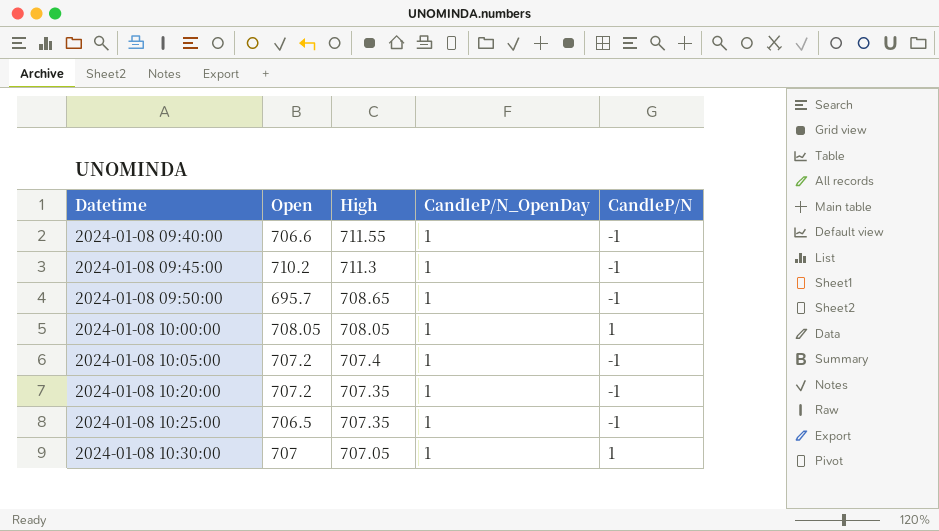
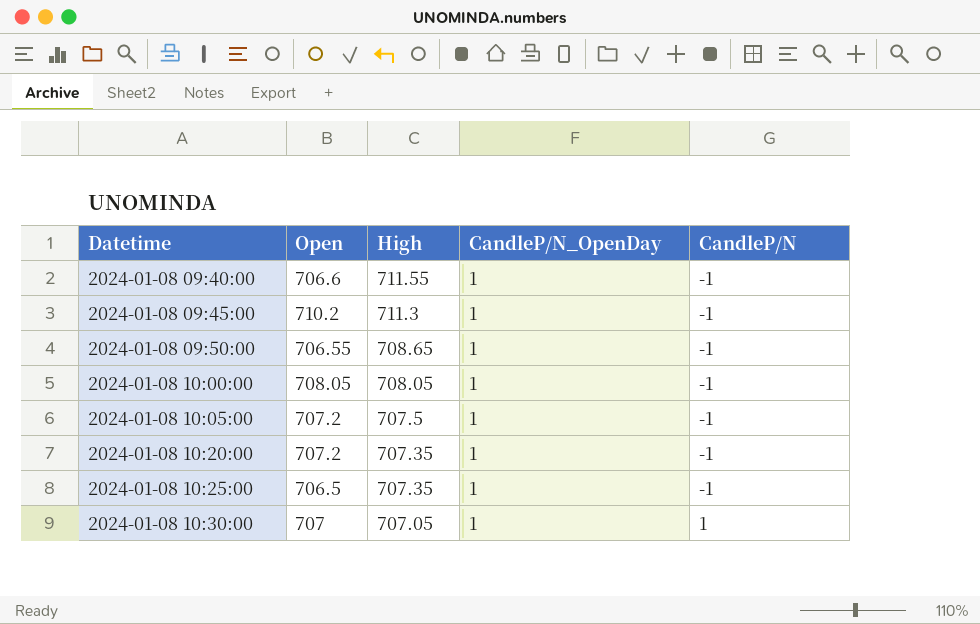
2024-01-08 09:50:00 | Open: 695.7 -> 706.55
2024-01-08 10:00:00 | CandleP/N: 1 -> -1
2024-01-08 10:05:00 | High: 707.4 -> 707.5

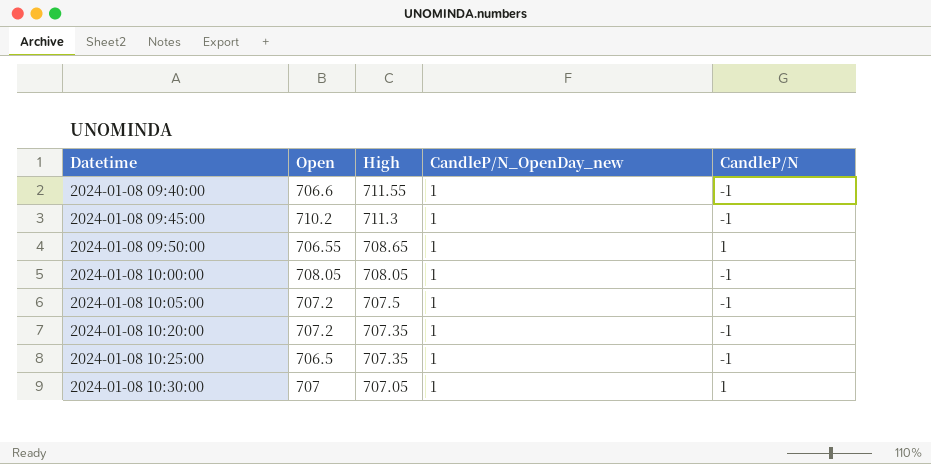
column name: CandleP/N_OpenDay -> CandleP/N_OpenDay_new
2024-01-08 09:50:00 | CandleP/N: -1 -> 1

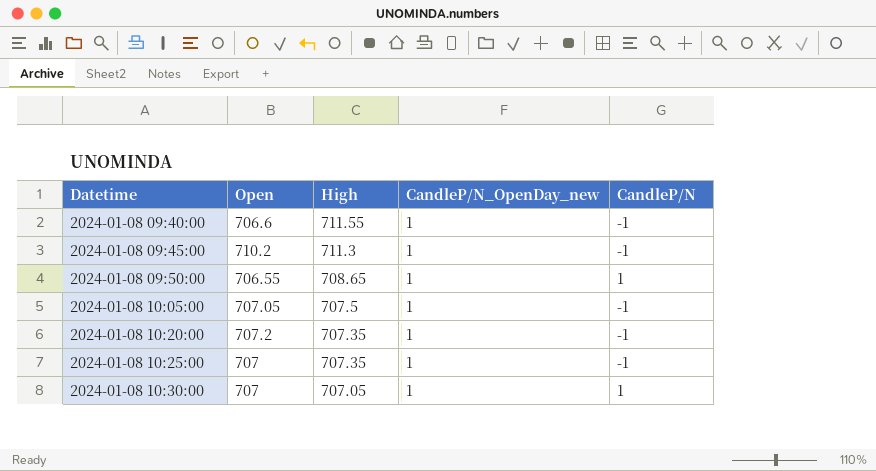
row 2024-01-08 10:00:00: 708.05 | 708.05 | 1 | -1 -> none
2024-01-08 10:05:00 | Open: 707.2 -> 707.05
2024-01-08 10:25:00 | Open: 706.5 -> 707

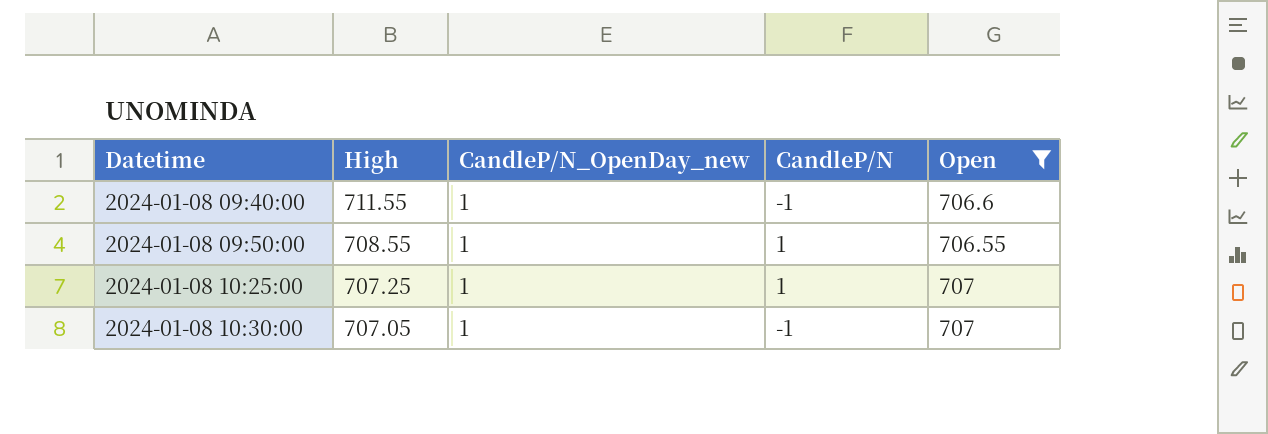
filter: none -> Open <= 707
column Open | position: 2 -> 5
2024-01-08 09:50:00 | High: 708.65 -> 708.55
2024-01-08 10:25:00 | High: 707.35 -> 707.25
2024-01-08 10:25:00 | CandleP/N: -1 -> 1
2024-01-08 10:30:00 | CandleP/N: 1 -> -1

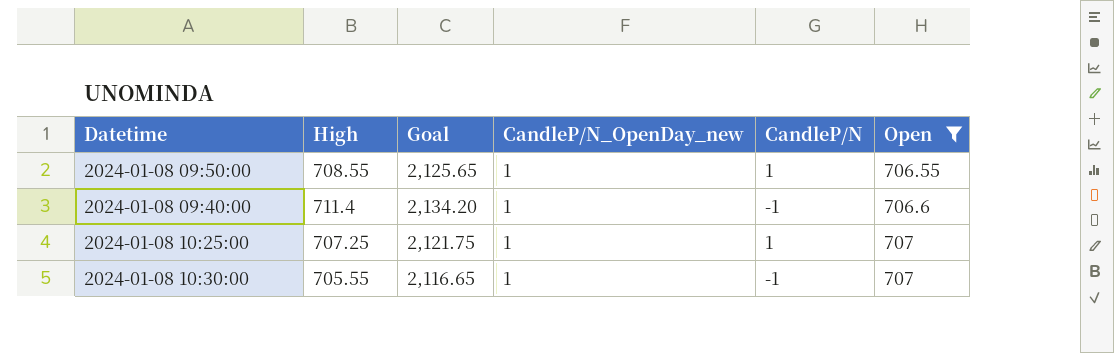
row order: Datetime ascending -> Open ascending
column Goal | formula: none -> [High] * 3
2024-01-08 09:40:00 | High: 711.55 -> 711.4
2024-01-08 10:30:00 | High: 707.05 -> 705.55

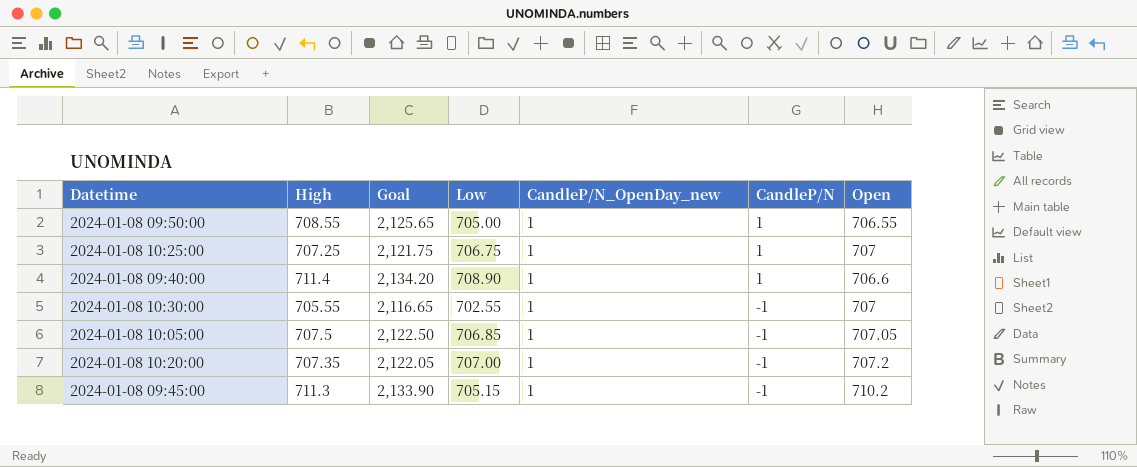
filter: Open <= 707 -> none
row order: Open ascending -> CandleP/N descending
column Low | position: none -> 4
2024-01-08 09:40:00 | CandleP/N: -1 -> 1

